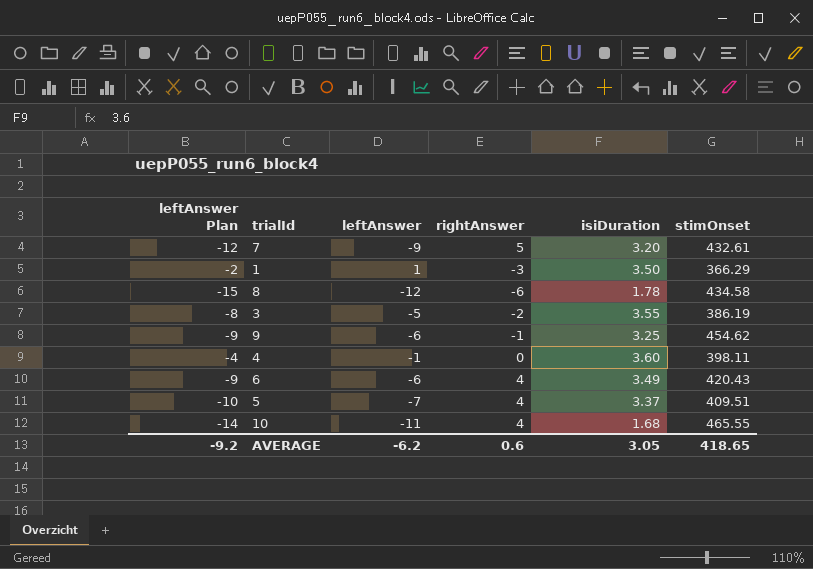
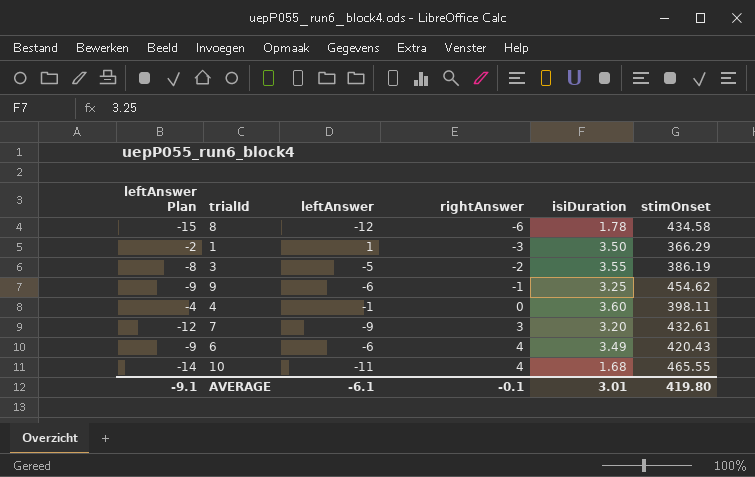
row order: none -> rightAnswer ascending
row 5: -10 | -7 | 4 | 3.37 | 409.51 -> none
7 | rightAnswer: 5 -> 3
AVERAGE | leftAnswer Plan: -9.2 -> -9.1
AVERAGE | leftAnswer: -6.2 -> -6.1
AVERAGE | rightAnswer: 0.6 -> -0.1
AVERAGE | isiDuration: 3.05 -> 3.01
AVERAGE | stimOnset: 418.65 -> 419.80

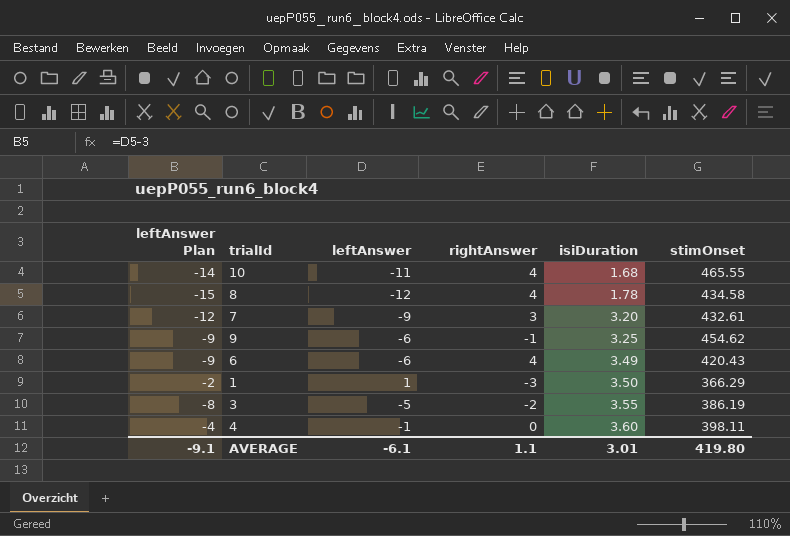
row order: rightAnswer ascending -> isiDuration ascending
8 | rightAnswer: -6 -> 4
AVERAGE | rightAnswer: -0.1 -> 1.1

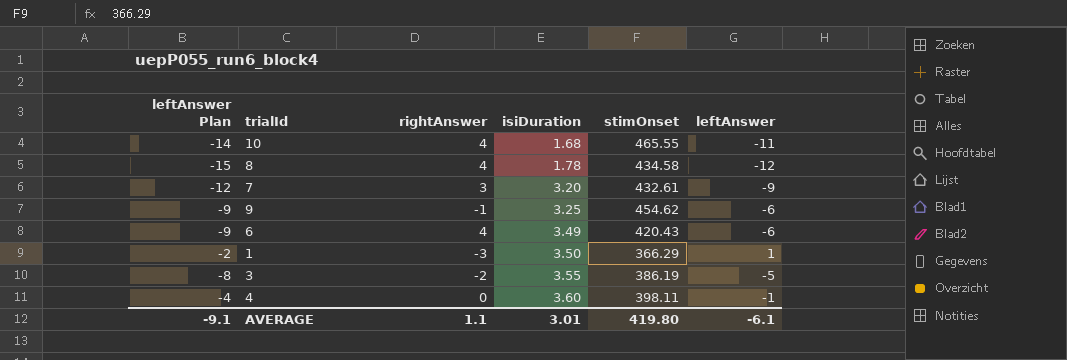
column leftAnswer | position: 3 -> 6

